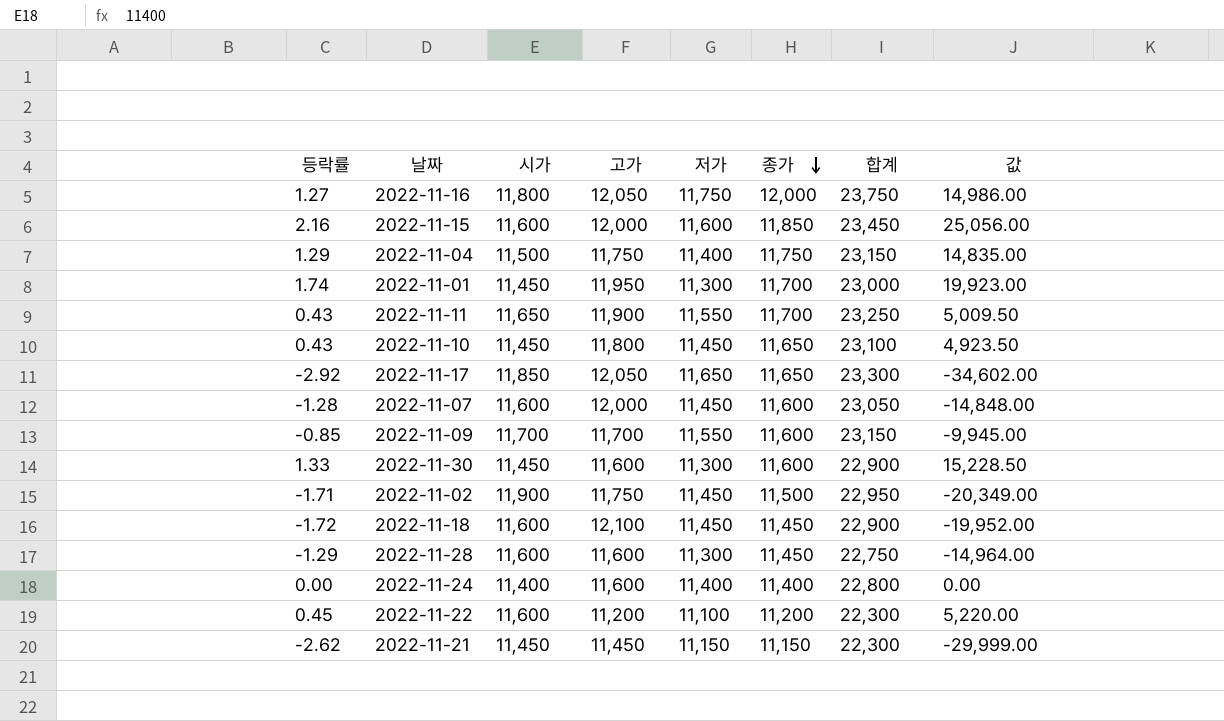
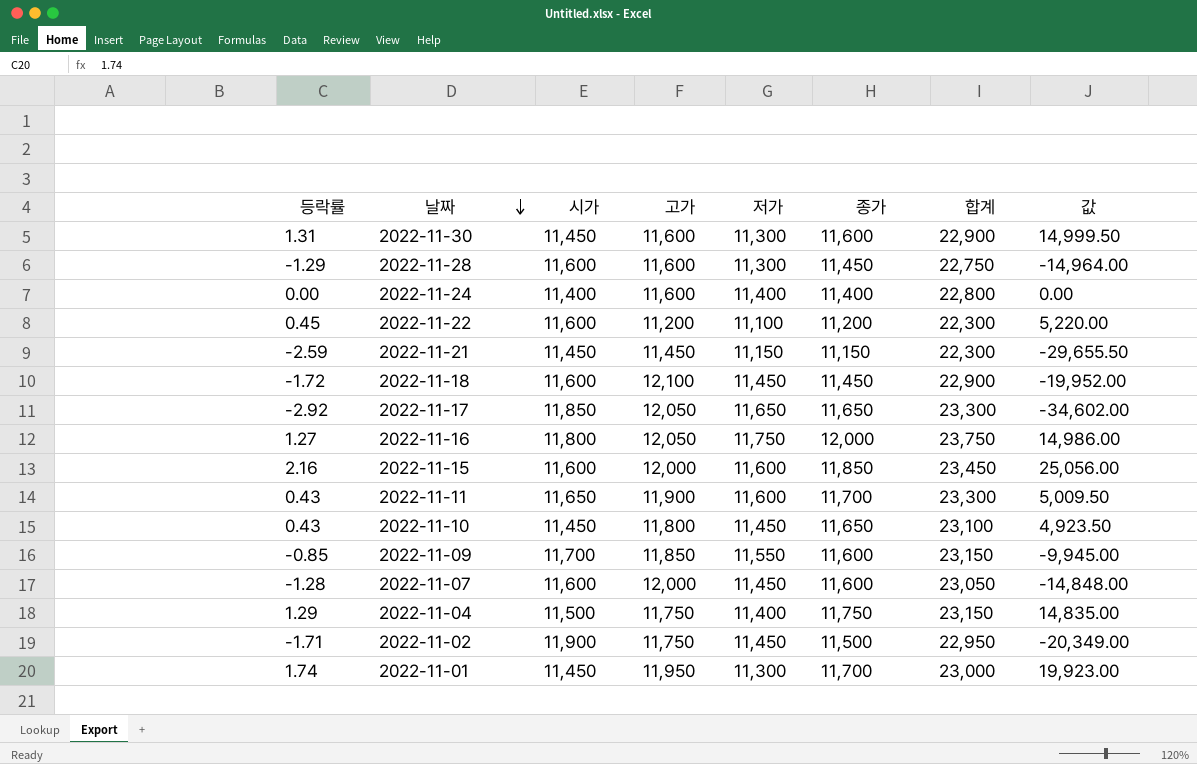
row order: 종가 descending -> 날짜 descending
2022-11-30 | 등락률: 1.33 -> 1.31
2022-11-30 | 값: 15,228.50 -> 14,999.50
2022-11-21 | 등락률: -2.62 -> -2.59
2022-11-21 | 값: -29,999.00 -> -29,655.50
2022-11-11 | 저가: 11,550 -> 11,600
2022-11-11 | 합계: 23,250 -> 23,300
2022-11-09 | 고가: 11,700 -> 11,850

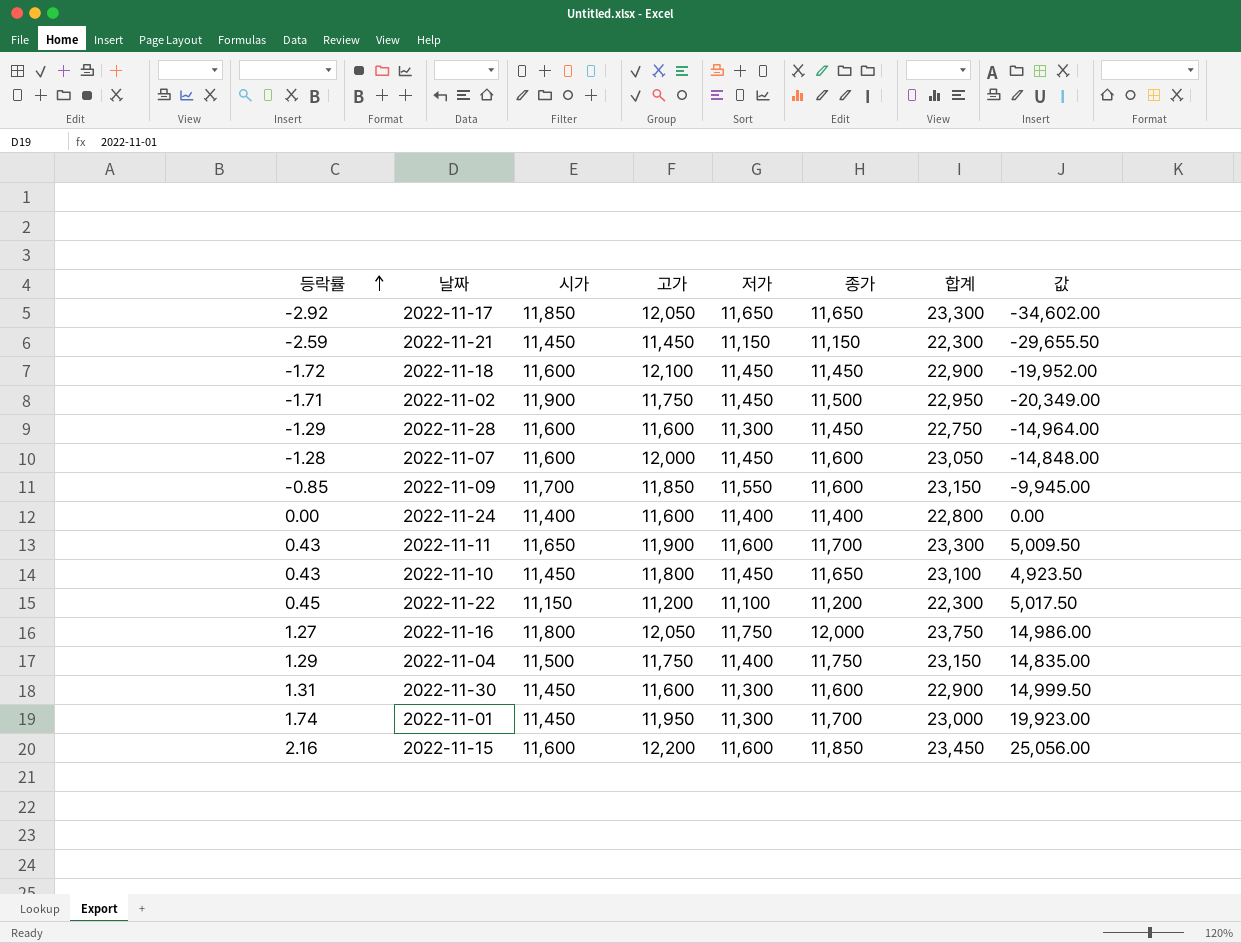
row order: 날짜 descending -> 등락률 ascending
2022-11-22 | 시가: 11,600 -> 11,150
2022-11-22 | 값: 5,220.00 -> 5,017.50
2022-11-15 | 고가: 12,000 -> 12,200

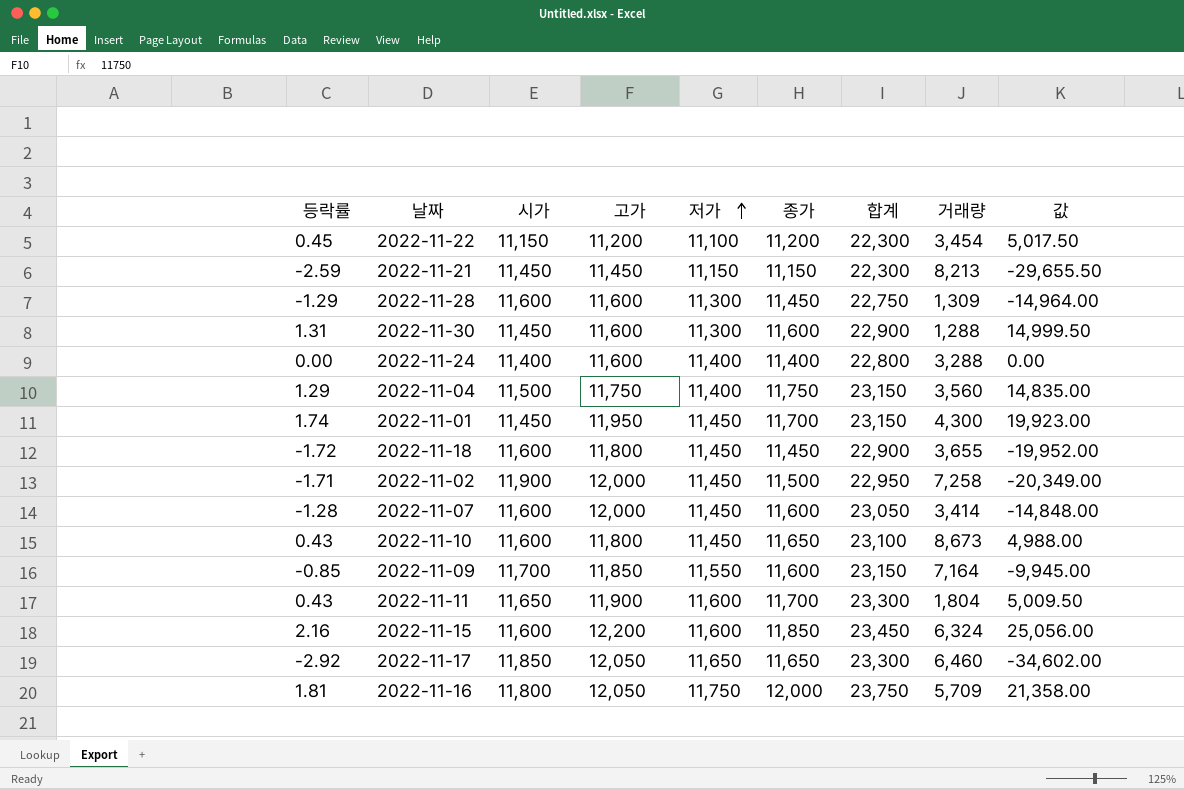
row order: 등락률 ascending -> 저가 ascending
column 거래량 | position: none -> 8
2022-11-01 | 저가: 11,300 -> 11,450
2022-11-01 | 합계: 23,000 -> 23,150
2022-11-18 | 고가: 12,100 -> 11,800
2022-11-02 | 고가: 11,750 -> 12,000
2022-11-10 | 시가: 11,450 -> 11,600
2022-11-10 | 값: 4,923.50 -> 4,988.00
2022-11-16 | 등락률: 1.27 -> 1.81
2022-11-16 | 값: 14,986.00 -> 21,358.00

